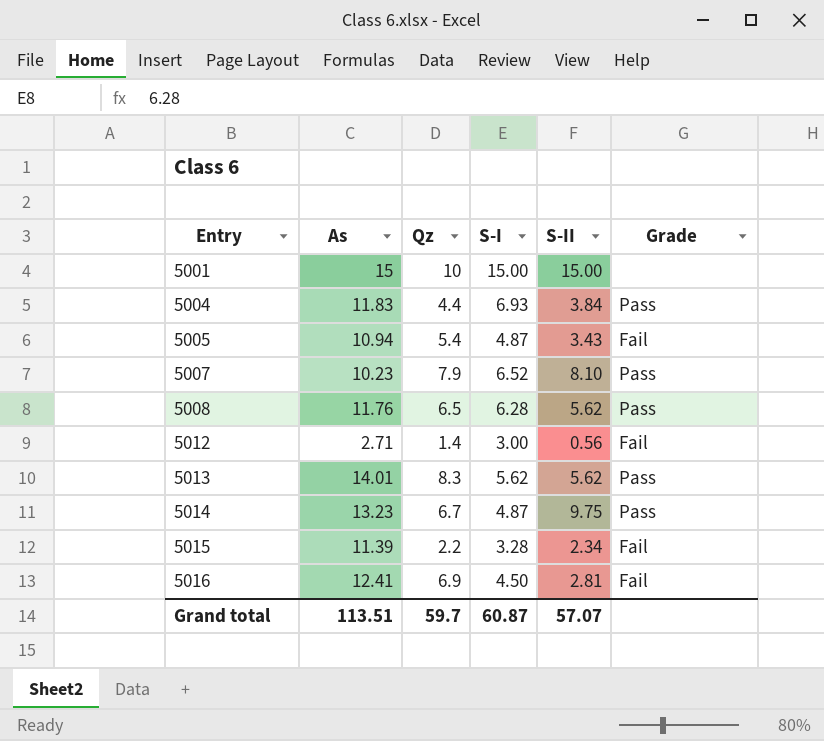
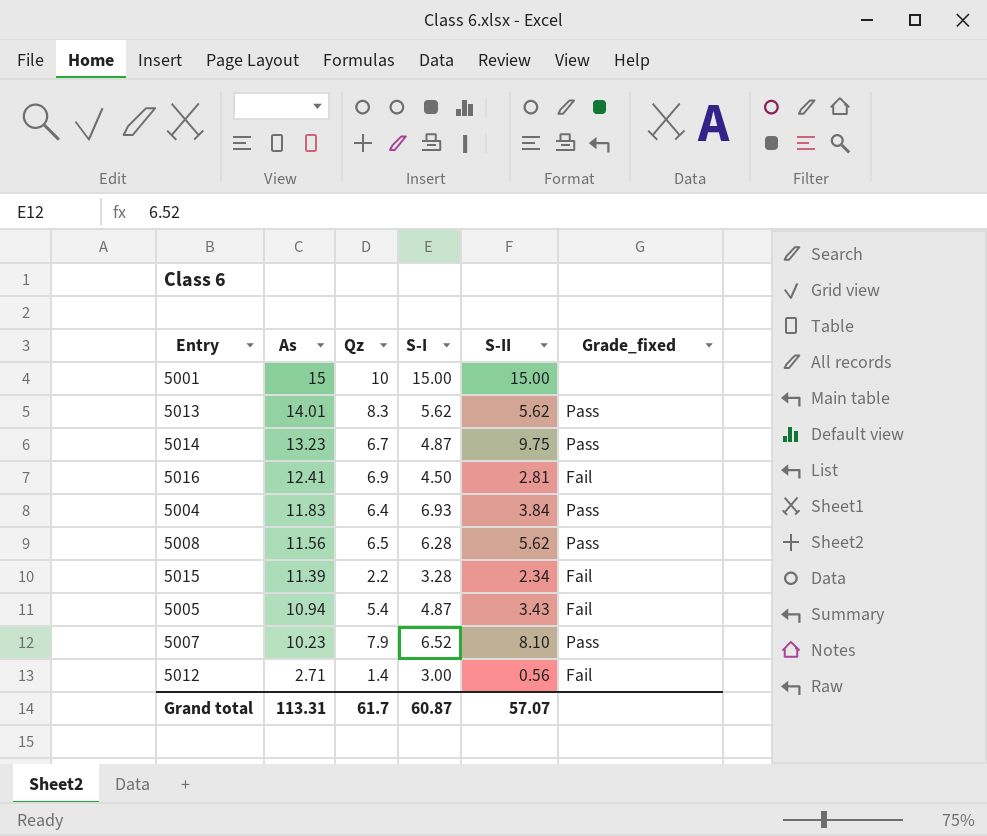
row order: Entry ascending -> As descending
column name: Grade -> Grade_fixed
5004 | Qz: 4.4 -> 6.4
5008 | As: 11.76 -> 11.56
Grand total | As: 113.51 -> 113.31
Grand total | Qz: 59.7 -> 61.7

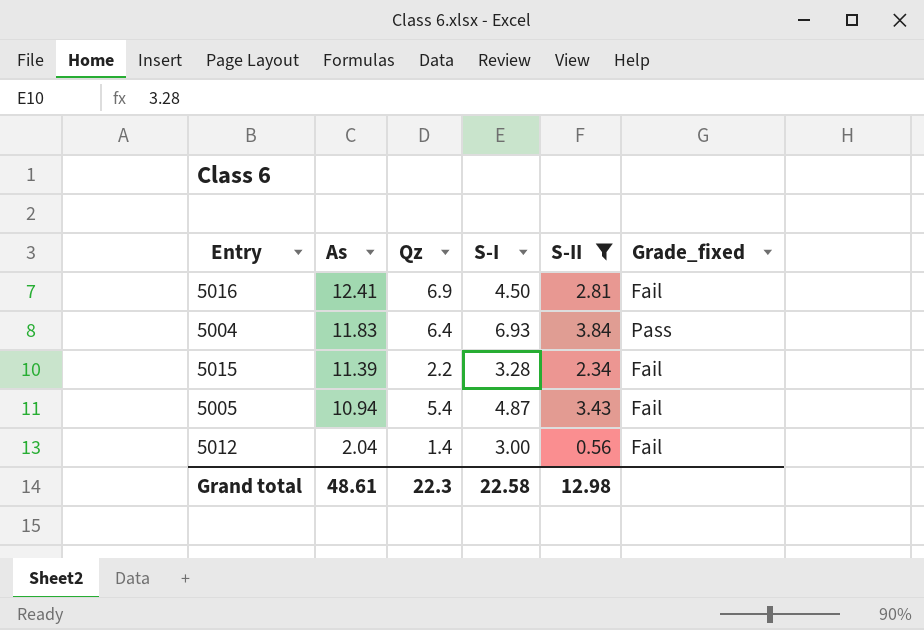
filter: none -> S-II <= 3.84
5012 | As: 2.71 -> 2.04
Grand total | As: 113.31 -> 48.61
Grand total | Qz: 61.7 -> 22.3
Grand total | S-I: 60.87 -> 22.58
Grand total | S-II: 57.07 -> 12.98

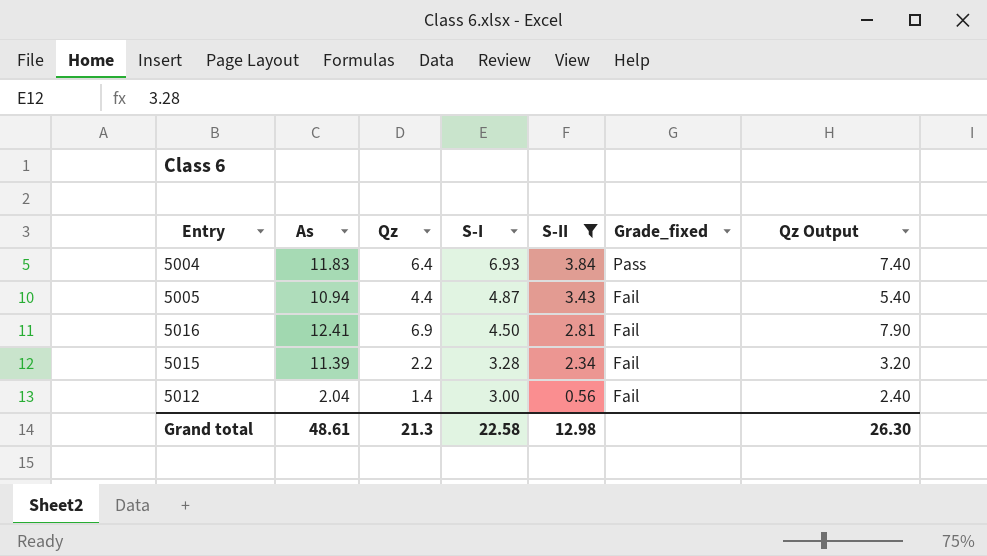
row order: As descending -> S-I descending
column Qz Output | formula: none -> [Qz] + 1
5005 | Qz: 5.4 -> 4.4
Grand total | Qz: 22.3 -> 21.3

